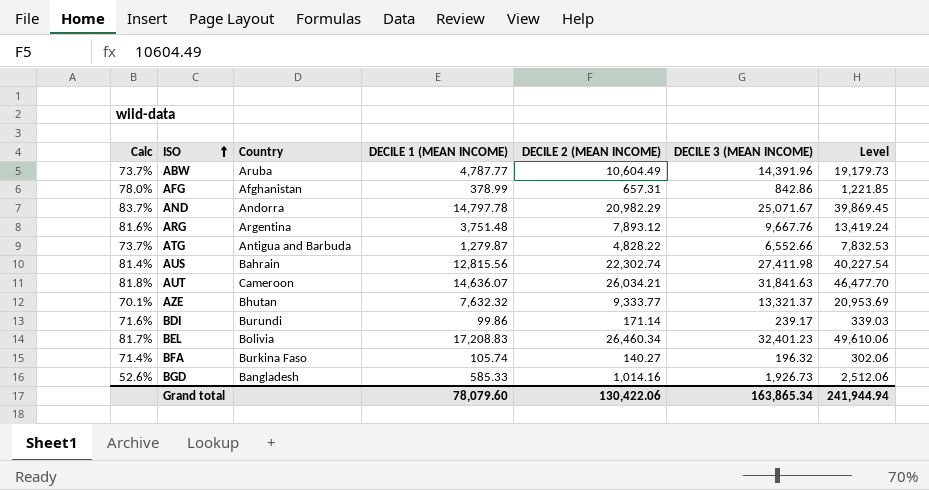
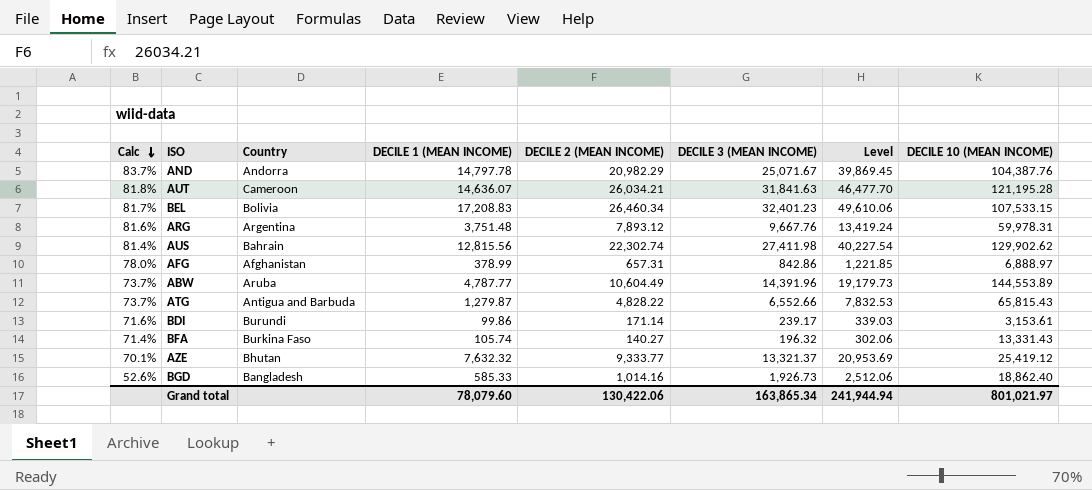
row order: ISO ascending -> Calc descending
column DECILE 10 (MEAN INCOME) | position: none -> 8

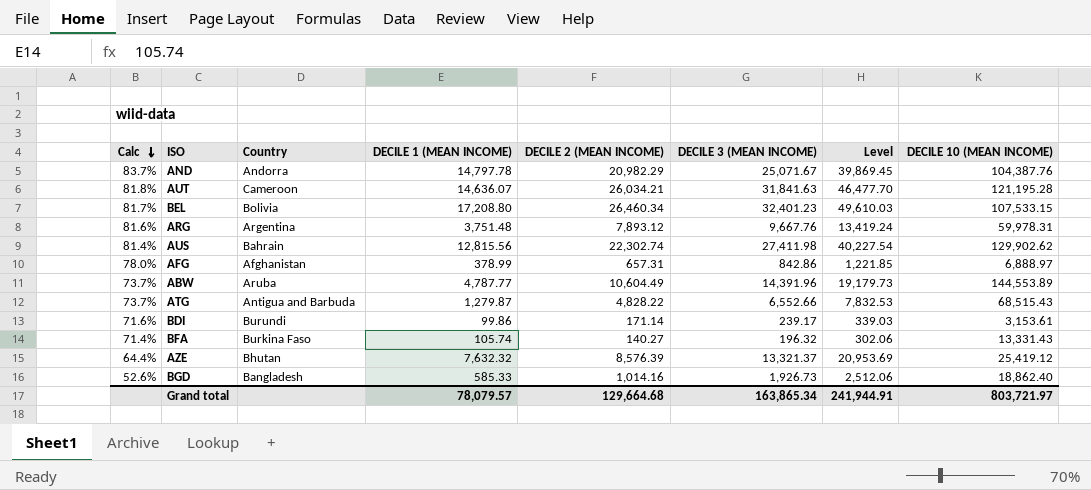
BEL | DECILE 1 (MEAN INCOME): 17,208.83 -> 17,208.80
BEL | Level: 49,610.06 -> 49,610.03
ATG | DECILE 10 (MEAN INCOME): 65,815.43 -> 68,515.43
AZE | Calc: 70.1% -> 64.4%
AZE | DECILE 2 (MEAN INCOME): 9,333.77 -> 8,576.39
Grand total | DECILE 1 (MEAN INCOME): 78,079.60 -> 78,079.57
Grand total | DECILE 2 (MEAN INCOME): 130,422.06 -> 129,664.68
Grand total | Level: 241,944.94 -> 241,944.91
Grand total | DECILE 10 (MEAN INCOME): 801,021.97 -> 803,721.97

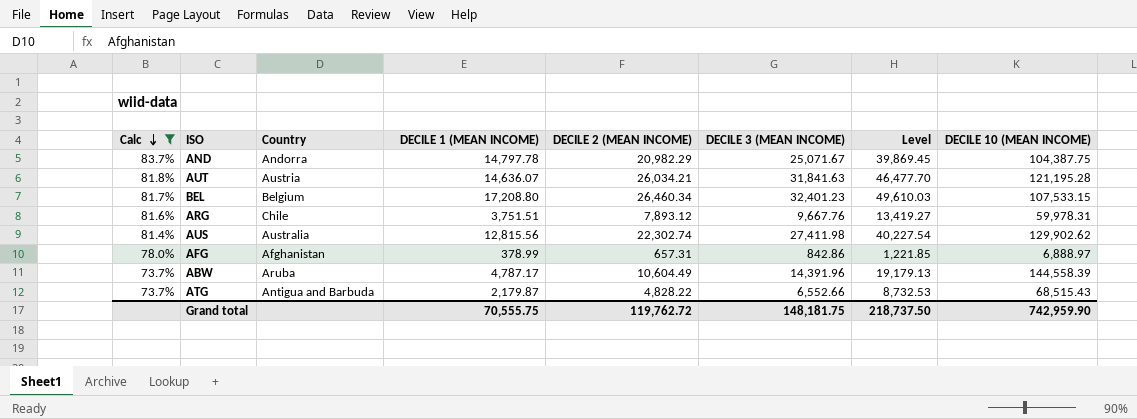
filter: none -> Calc >= 73.7%
AND | DECILE 10 (MEAN INCOME): 104,387.76 -> 104,387.75
AUT | Country: Cameroon -> Austria
BEL | Country: Bolivia -> Belgium
ARG | Country: Argentina -> Chile
ARG | DECILE 1 (MEAN INCOME): 3,751.48 -> 3,751.51
ARG | Level: 13,419.24 -> 13,419.27
AUS | Country: Bahrain -> Australia
ABW | DECILE 1 (MEAN INCOME): 4,787.77 -> 4,787.17
ABW | Level: 19,179.73 -> 19,179.13
ABW | DECILE 10 (MEAN INCOME): 144,553.89 -> 144,558.39
ATG | DECILE 1 (MEAN INCOME): 1,279.87 -> 2,179.87
ATG | Level: 7,832.53 -> 8,732.53
Grand total | DECILE 1 (MEAN INCOME): 78,079.57 -> 70,555.75
Grand total | DECILE 2 (MEAN INCOME): 129,664.68 -> 119,762.72
Grand total | DECILE 3 (MEAN INCOME): 163,865.34 -> 148,181.75
Grand total | Level: 241,944.91 -> 218,737.50
Grand total | DECILE 10 (MEAN INCOME): 803,721.97 -> 742,959.90

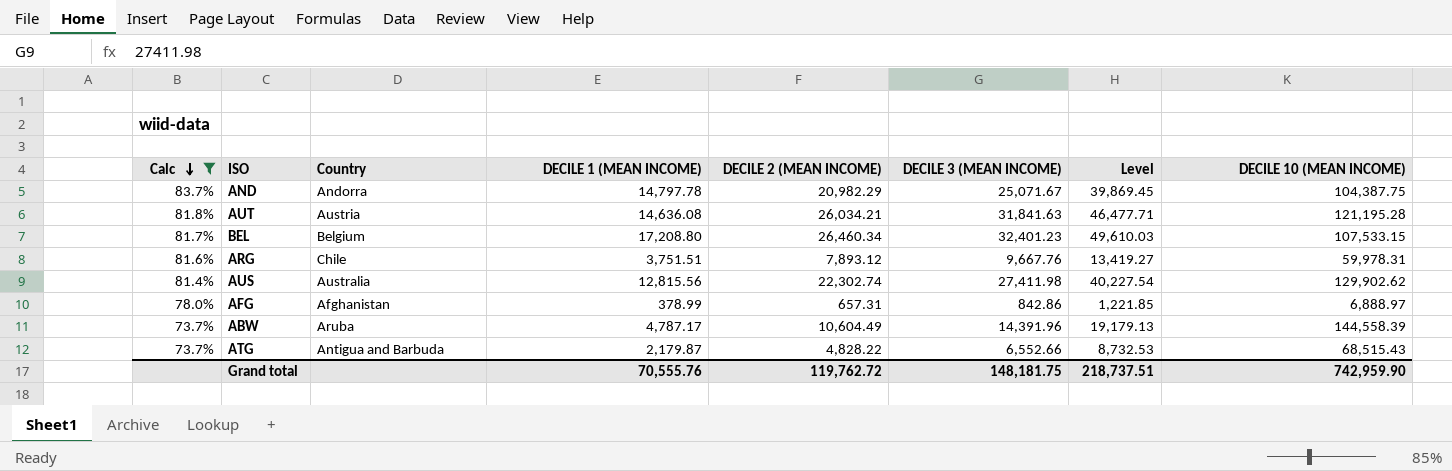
AUT | DECILE 1 (MEAN INCOME): 14,636.07 -> 14,636.08
AUT | Level: 46,477.70 -> 46,477.71
Grand total | DECILE 1 (MEAN INCOME): 70,555.75 -> 70,555.76
Grand total | Level: 218,737.50 -> 218,737.51

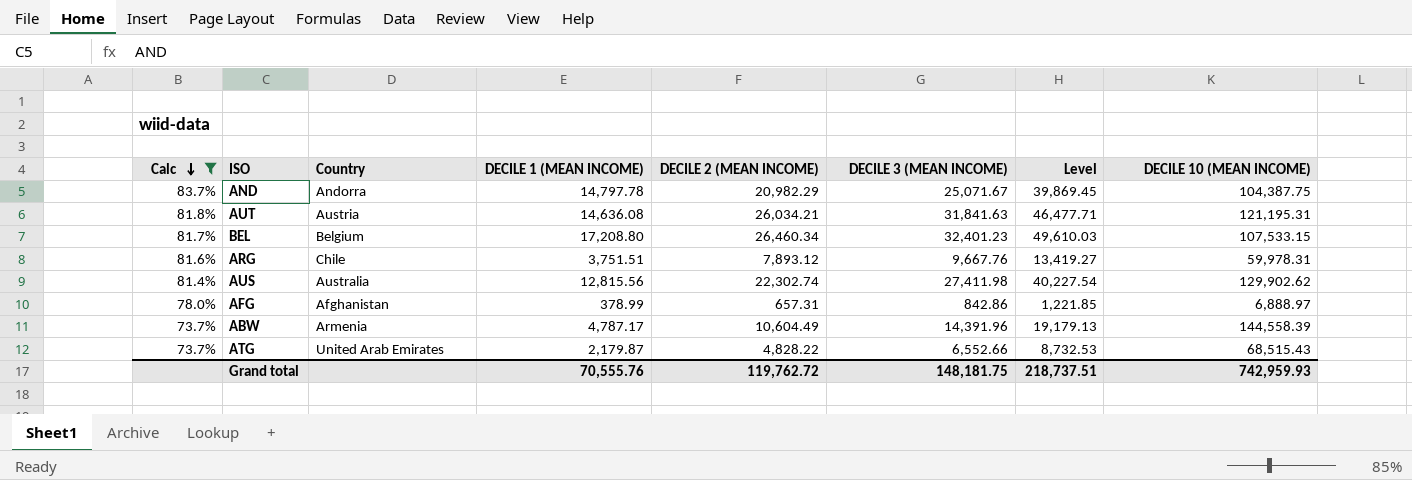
AUT | DECILE 10 (MEAN INCOME): 121,195.28 -> 121,195.31
ABW | Country: Aruba -> Armenia
ATG | Country: Antigua and Barbuda -> United Arab Emirates
Grand total | DECILE 10 (MEAN INCOME): 742,959.90 -> 742,959.93

